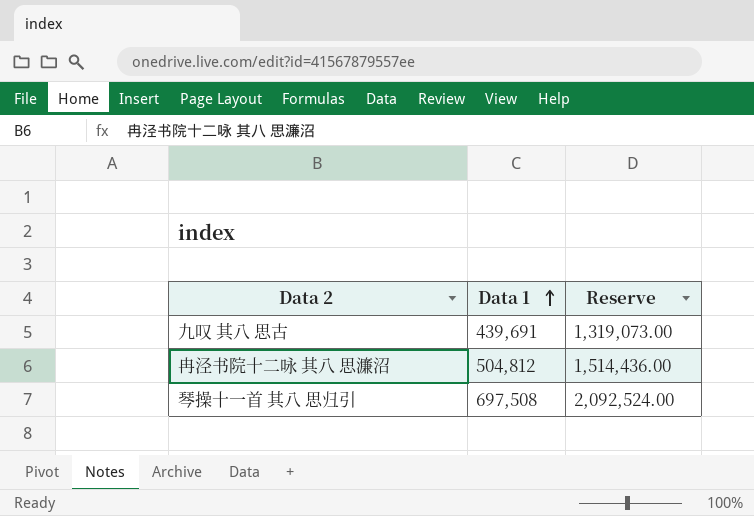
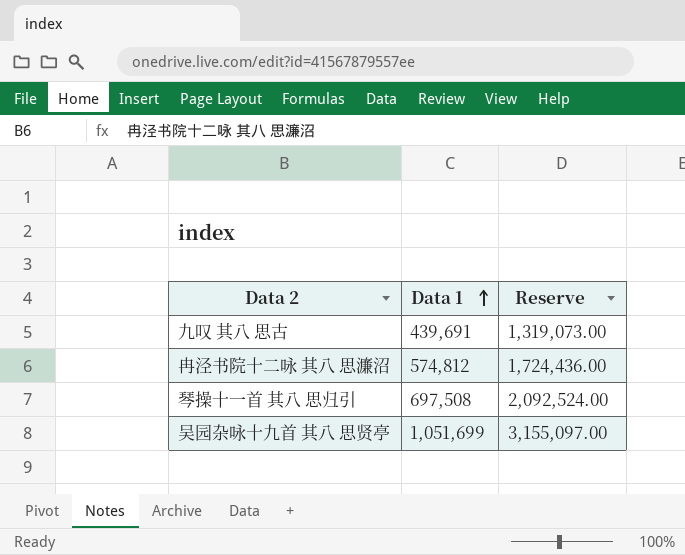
冉泾书院十二咏 其八 思濂沼 | Data 1: 504,812 -> 574,812
冉泾书院十二咏 其八 思濂沼 | Reserve: 1,514,436.00 -> 1,724,436.00
row 吴园杂咏十九首 其八 思贤亭: none -> 1,051,699 | 3,155,097.00

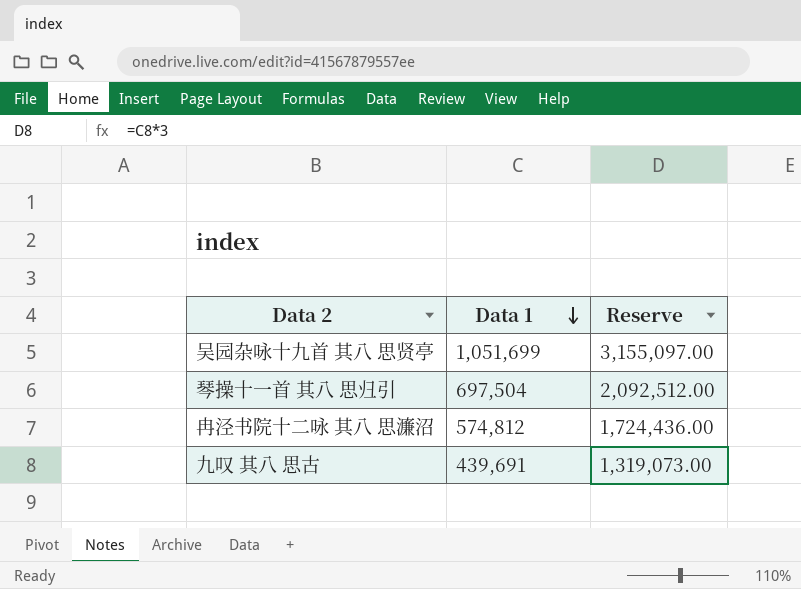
row order: Data 1 ascending -> Data 1 descending
琴操十一首 其八 思归引 | Data 1: 697,508 -> 697,504
琴操十一首 其八 思归引 | Reserve: 2,092,524.00 -> 2,092,512.00

